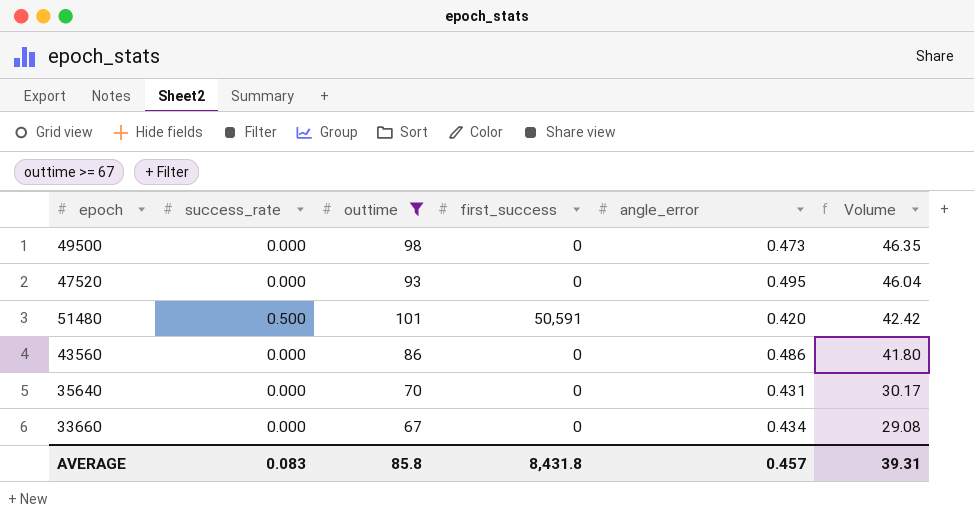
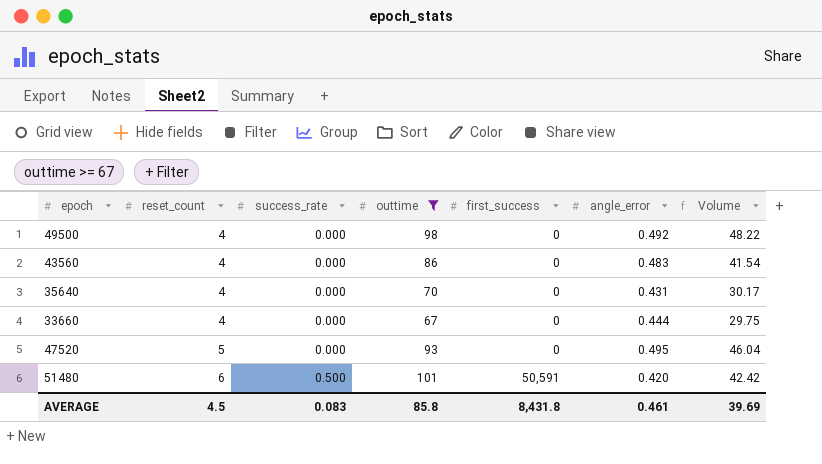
row order: Volume descending -> reset_count ascending
column reset_count | position: none -> 2
49500 | angle_error: 0.473 -> 0.492
49500 | Volume: 46.35 -> 48.22
43560 | angle_error: 0.486 -> 0.483
43560 | Volume: 41.80 -> 41.54
33660 | angle_error: 0.434 -> 0.444
33660 | Volume: 29.08 -> 29.75
AVERAGE | angle_error: 0.457 -> 0.461
AVERAGE | Volume: 39.31 -> 39.69

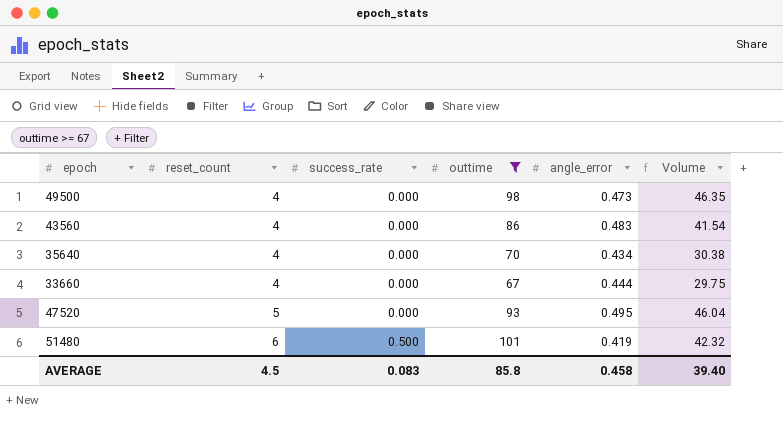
column first_success | position: 5 -> none
49500 | angle_error: 0.492 -> 0.473
49500 | Volume: 48.22 -> 46.35
35640 | angle_error: 0.431 -> 0.434
35640 | Volume: 30.17 -> 30.38
51480 | angle_error: 0.420 -> 0.419
51480 | Volume: 42.42 -> 42.32
AVERAGE | angle_error: 0.461 -> 0.458
AVERAGE | Volume: 39.69 -> 39.40

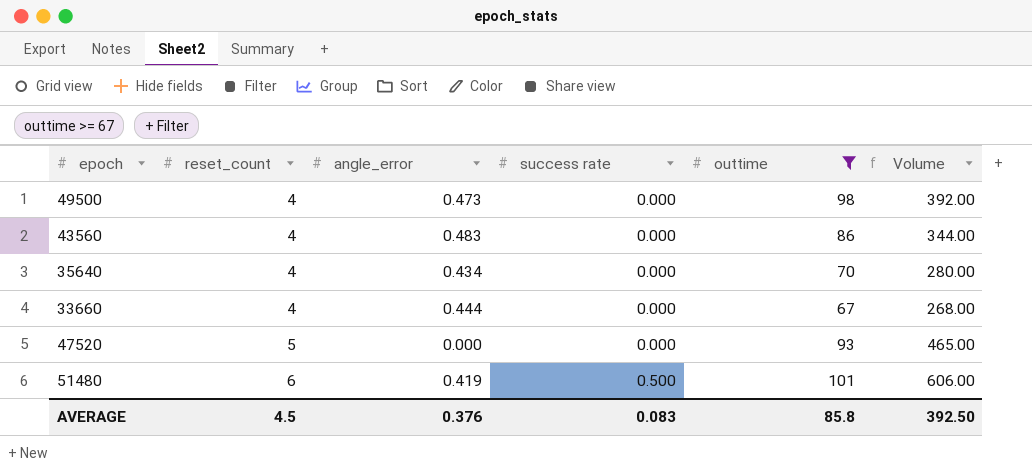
column angle_error | position: 5 -> 3
column name: success_rate -> success rate
column Volume | formula: [outtime] * [angle_error] -> [reset_count] * [outtime]
47520 | angle_error: 0.495 -> 0.000
AVERAGE | angle_error: 0.458 -> 0.376
AVERAGE | Volume: 39.40 -> 392.50

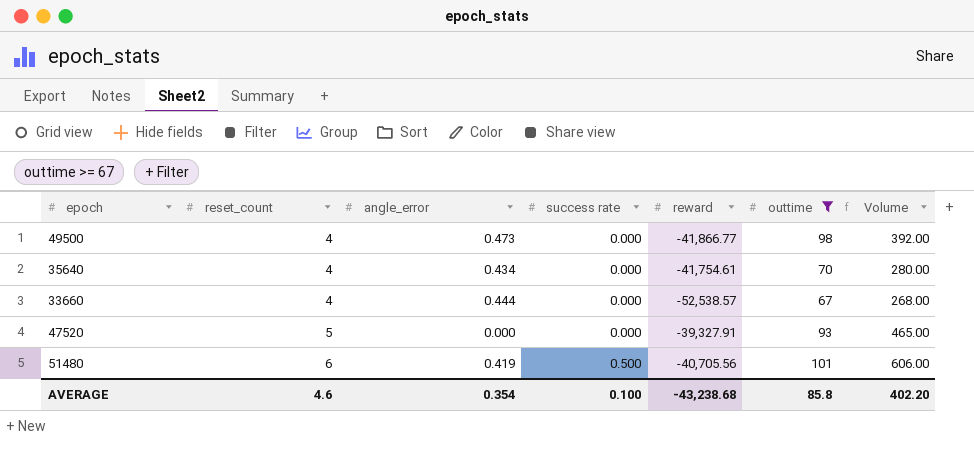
column reward | position: none -> 5
row 43560: 4 | 0.483 | 0.000 | 86 | 344.00 -> none
AVERAGE | reset_count: 4.5 -> 4.6
AVERAGE | angle_error: 0.376 -> 0.354
AVERAGE | success rate: 0.083 -> 0.100
AVERAGE | Volume: 392.50 -> 402.20

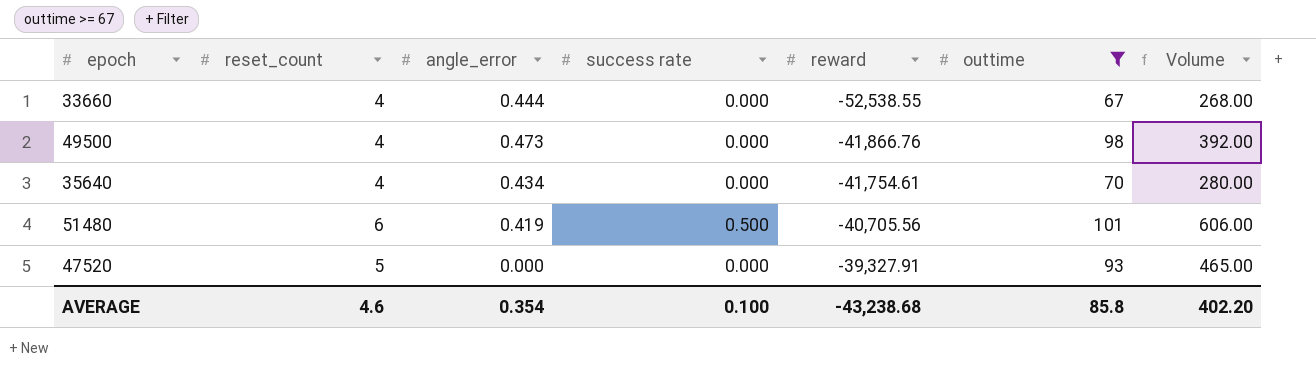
row order: reset_count ascending -> reward ascending
33660 | reward: -52,538.57 -> -52,538.55
49500 | reward: -41,866.77 -> -41,866.76

